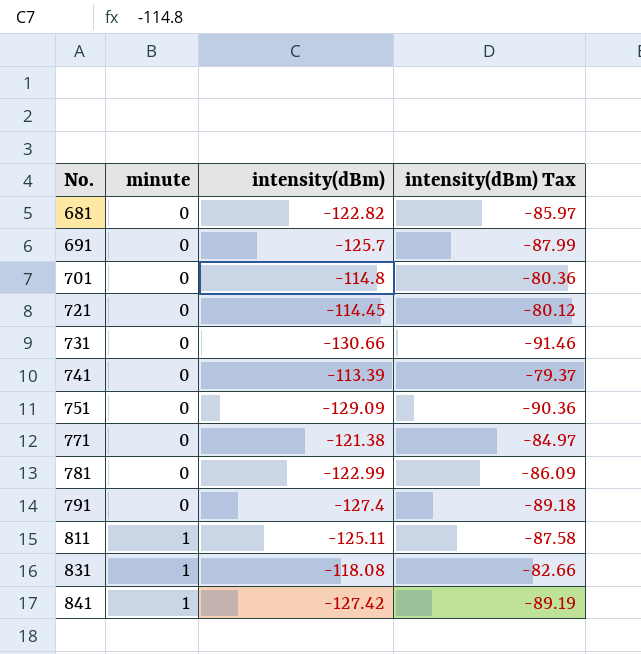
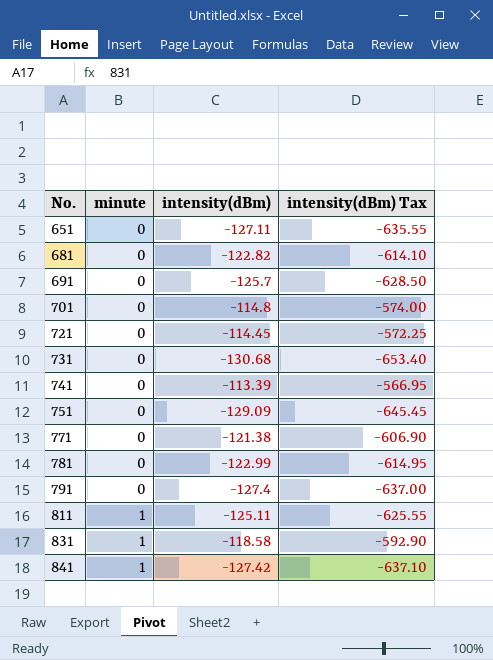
column intensity(dBm) Tax | formula: [intensity(dBm)] * 0.7 -> [intensity(dBm)] * 5
row 651: none -> 0 | -127.11 | -635.55
731 | intensity(dBm): -130.66 -> -130.68
831 | intensity(dBm): -118.08 -> -118.58

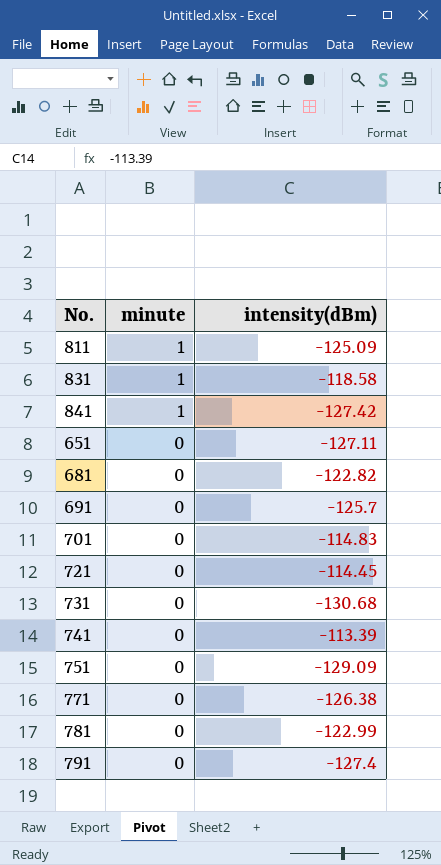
row order: No. ascending -> minute descending
column intensity(dBm) Tax | formula: [intensity(dBm)] * 5 -> none
811 | intensity(dBm): -125.11 -> -125.09
701 | intensity(dBm): -114.8 -> -114.83
771 | intensity(dBm): -121.38 -> -126.38

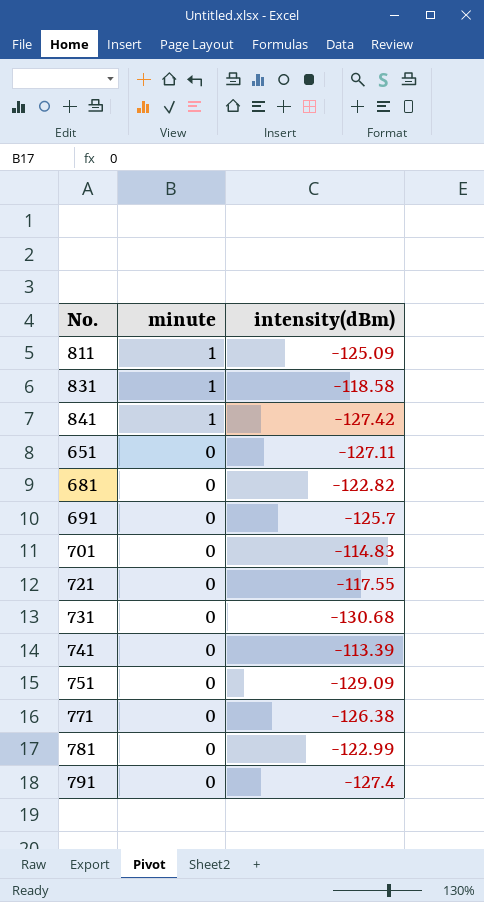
721 | intensity(dBm): -114.45 -> -117.55

